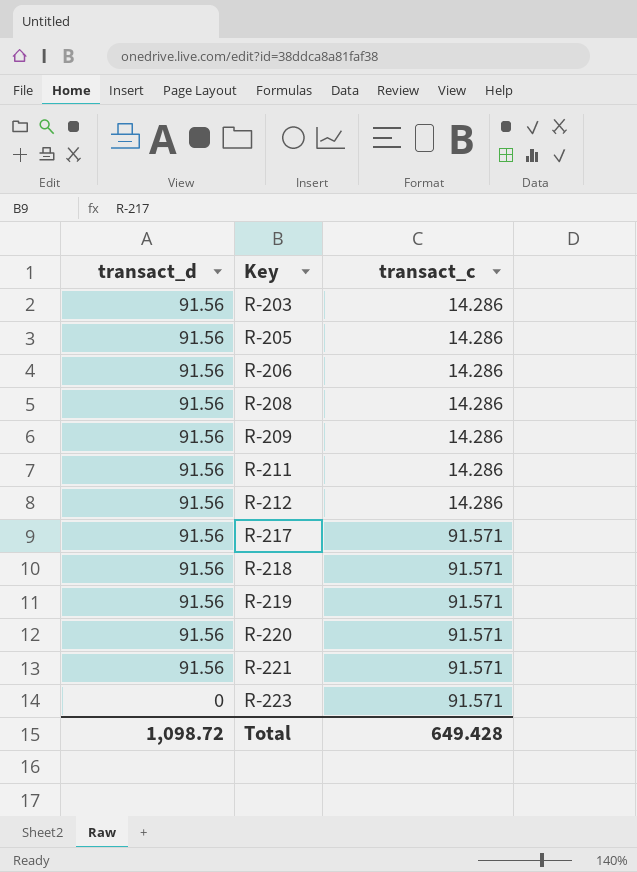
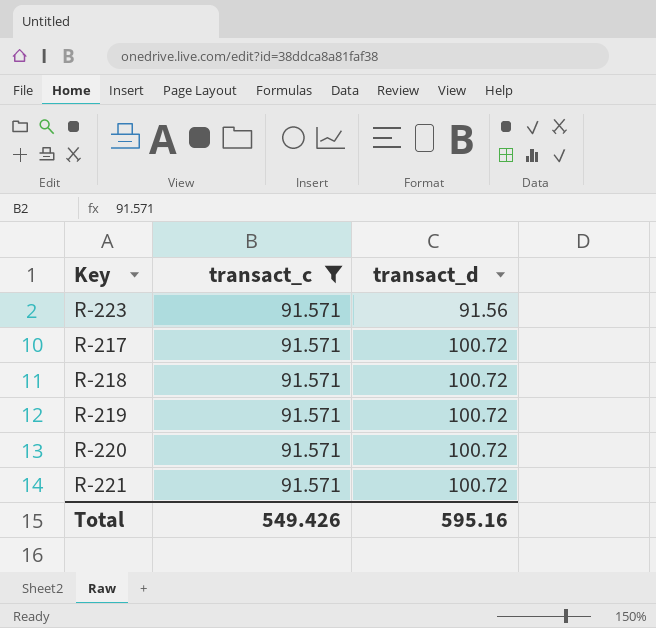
filter: none -> transact_c = 91.571
row order: transact_d descending -> transact_d ascending
column transact_d | position: 1 -> 3
R-223 | transact_d: 0 -> 91.56
R-217 | transact_d: 91.56 -> 100.72
R-218 | transact_d: 91.56 -> 100.72
R-219 | transact_d: 91.56 -> 100.72
R-220 | transact_d: 91.56 -> 100.72
R-221 | transact_d: 91.56 -> 100.72
Total | transact_c: 649.428 -> 549.426
Total | transact_d: 1,098.72 -> 595.16

